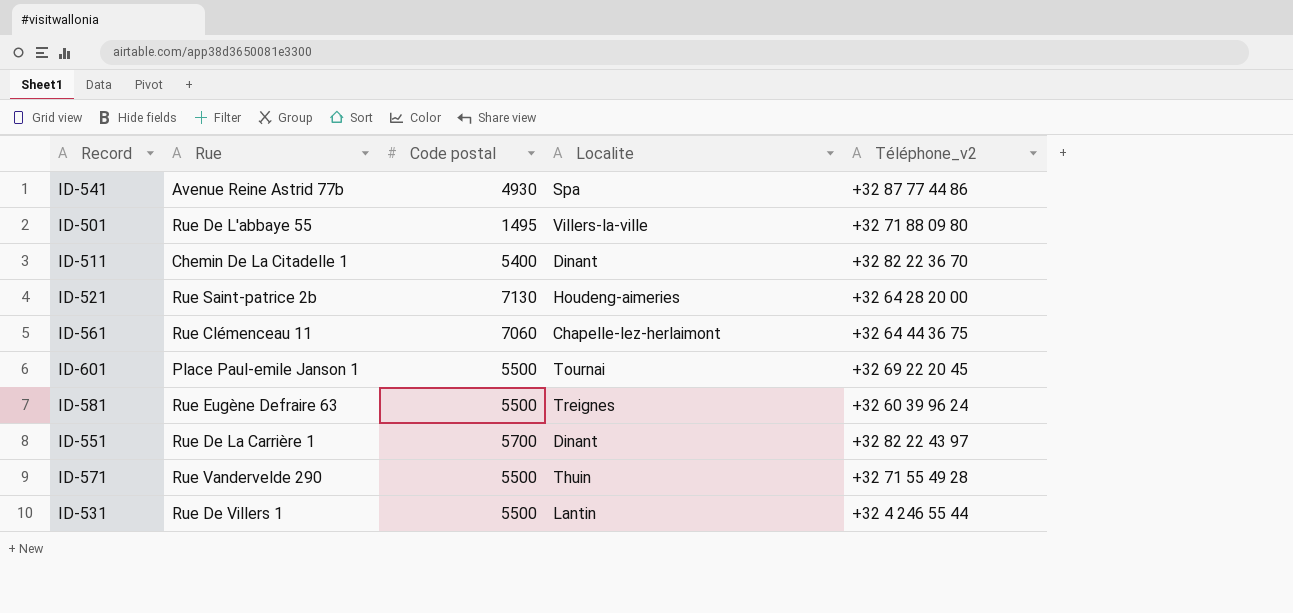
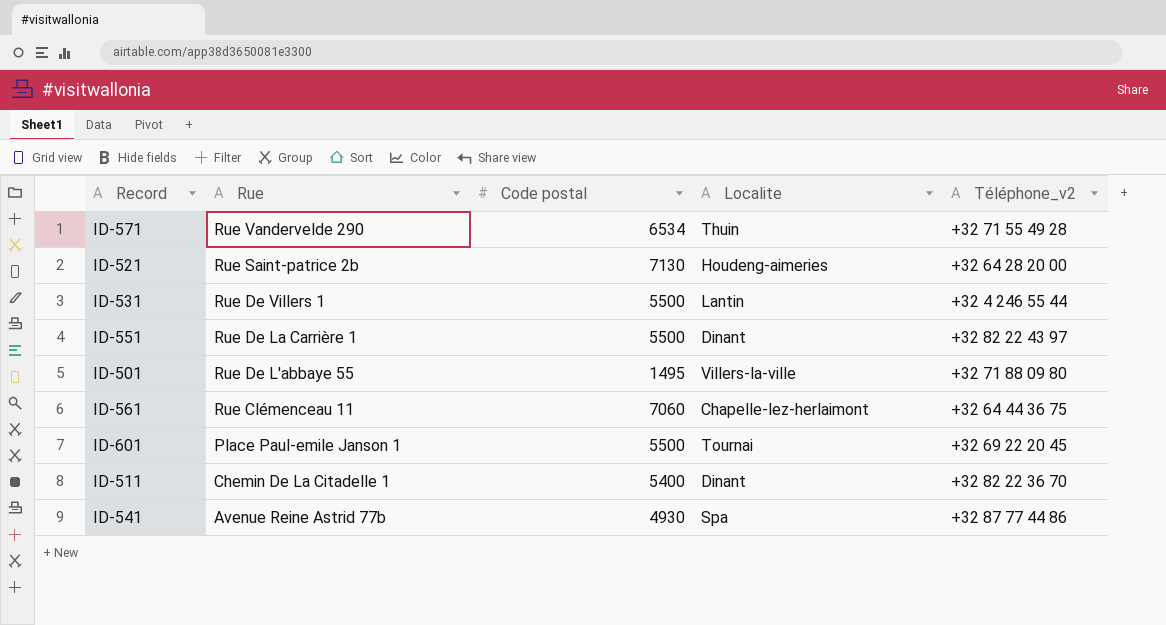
row order: none -> Rue descending
row ID-581: Rue Eugène Defraire 63 | 5500 | Treignes | +32 60 39 96 24 -> none
ID-571 | Code postal: 5500 -> 6534
ID-551 | Code postal: 5700 -> 5500

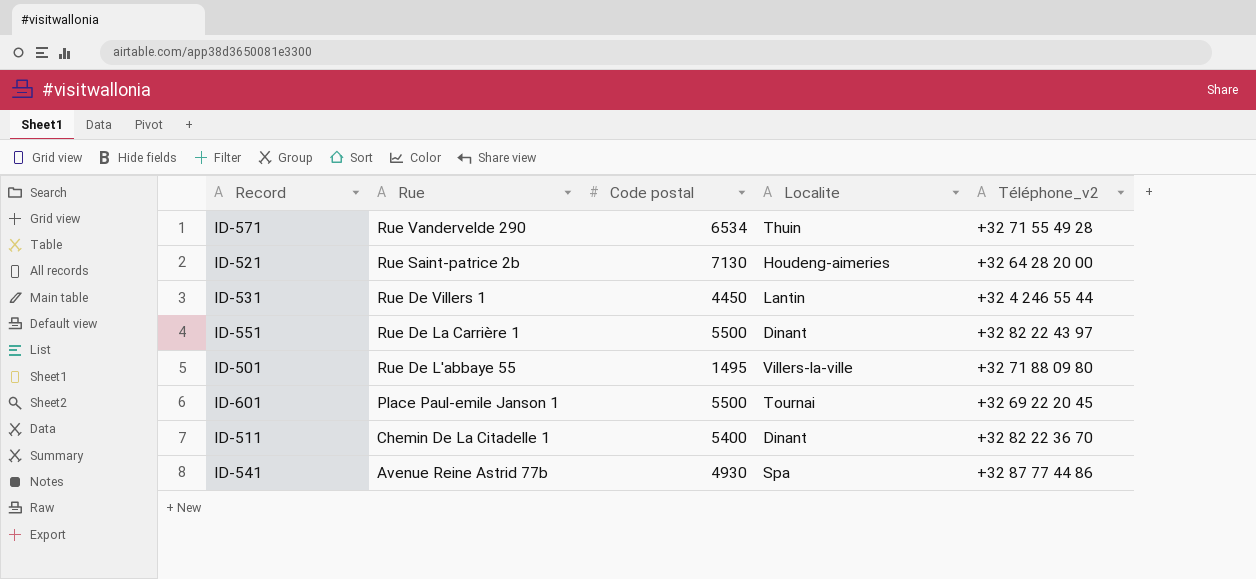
row ID-561: Rue Clémenceau 11 | 7060 | Chapelle-lez-herlaimont | +32 64 44 36 75 -> none
ID-531 | Code postal: 5500 -> 4450

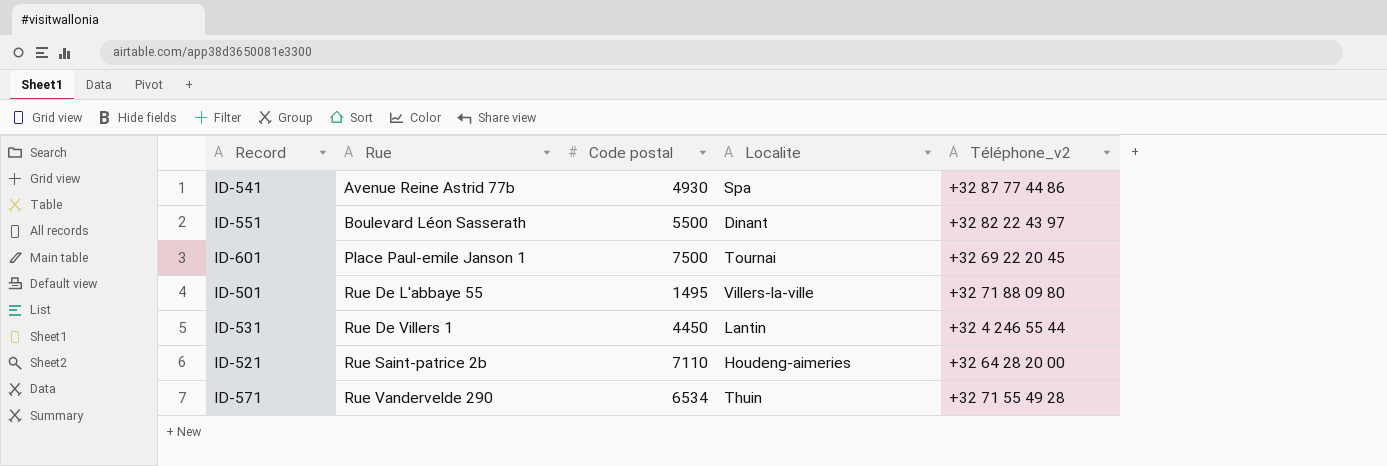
row order: Rue descending -> Rue ascending
row ID-511: Chemin De La Citadelle 1 | 5400 | Dinant | +32 82 22 36 70 -> none
ID-551 | Rue: Rue De La Carrière 1 -> Boulevard Léon Sasserath
ID-601 | Code postal: 5500 -> 7500
ID-521 | Code postal: 7130 -> 7110

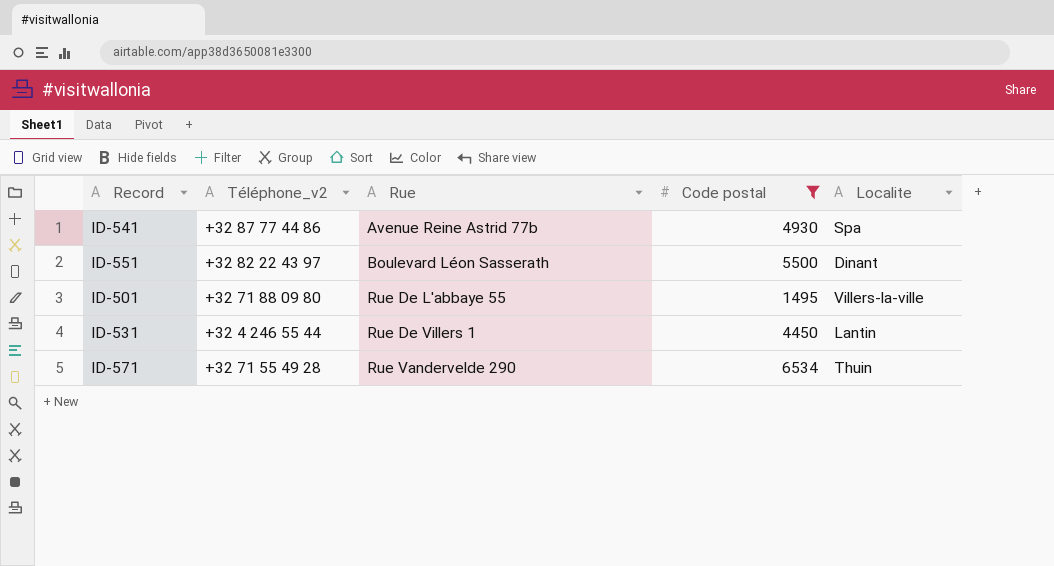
filter: none -> Code postal <= 6534
column Téléphone_v2 | position: 5 -> 2

